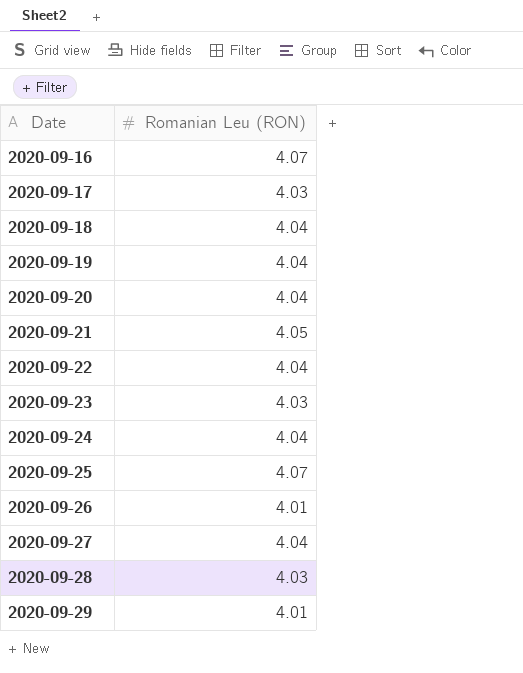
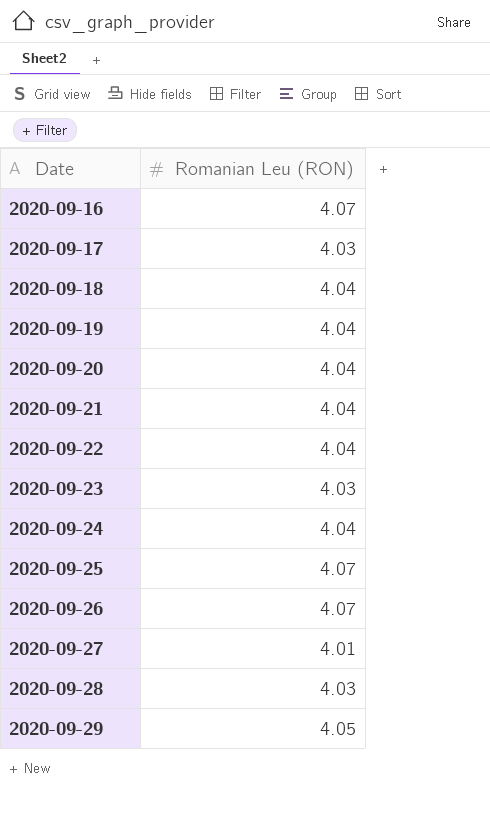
2020-09-21 | Romanian Leu (RON): 4.05 -> 4.04
2020-09-26 | Romanian Leu (RON): 4.01 -> 4.07
2020-09-27 | Romanian Leu (RON): 4.04 -> 4.01
2020-09-29 | Romanian Leu (RON): 4.01 -> 4.05

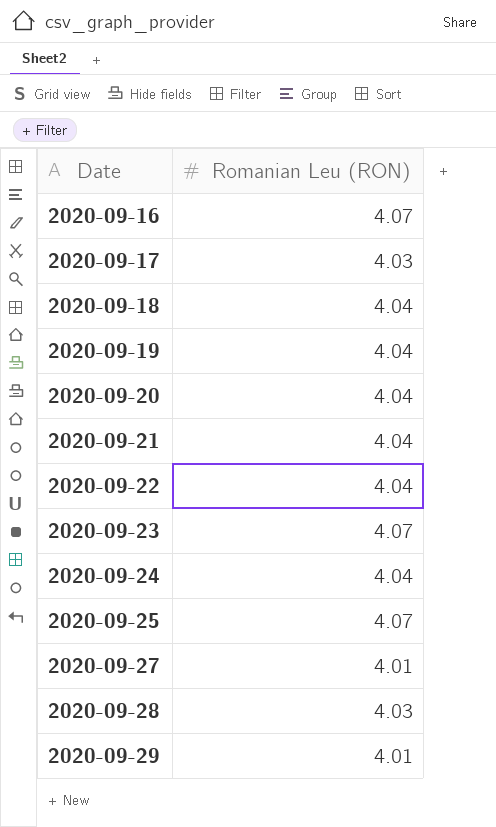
row 2020-09-26: 4.07 -> none
2020-09-23 | Romanian Leu (RON): 4.03 -> 4.07
2020-09-29 | Romanian Leu (RON): 4.05 -> 4.01

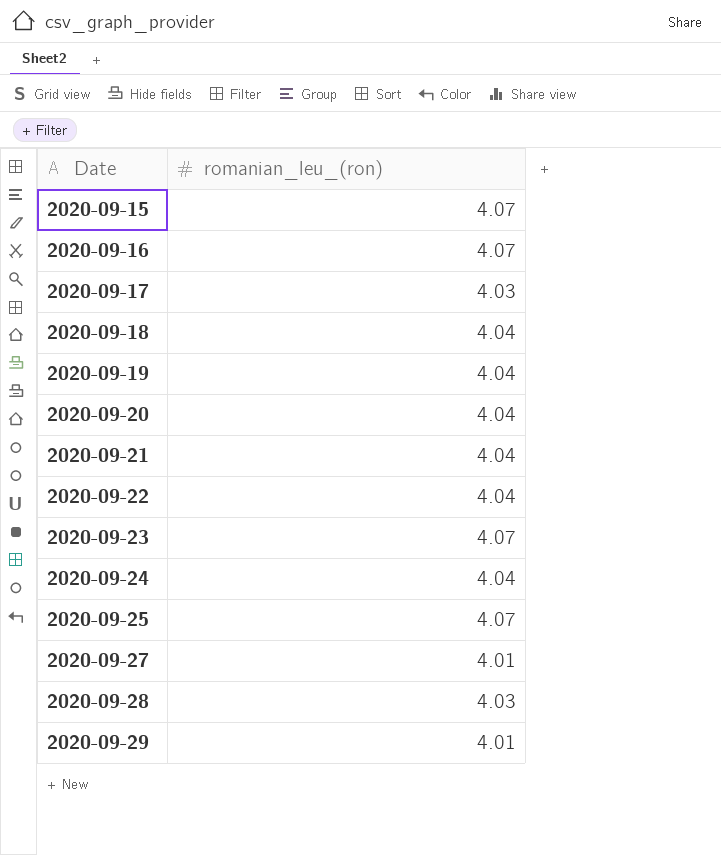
column name: Romanian Leu (RON) -> romanian_leu_(ron)
row 2020-09-15: none -> 4.07

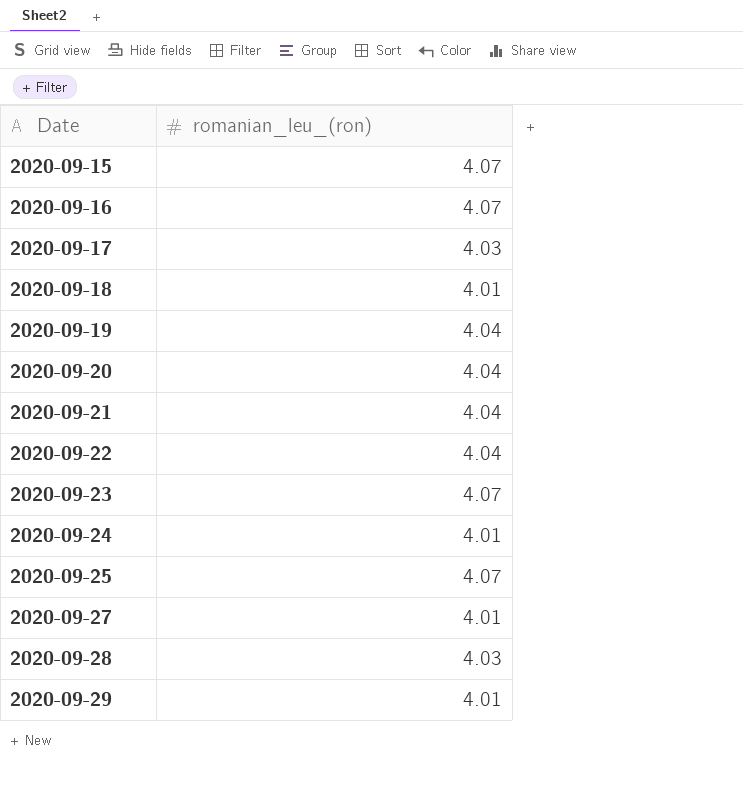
2020-09-18 | romanian_leu_(ron): 4.04 -> 4.01
2020-09-24 | romanian_leu_(ron): 4.04 -> 4.01

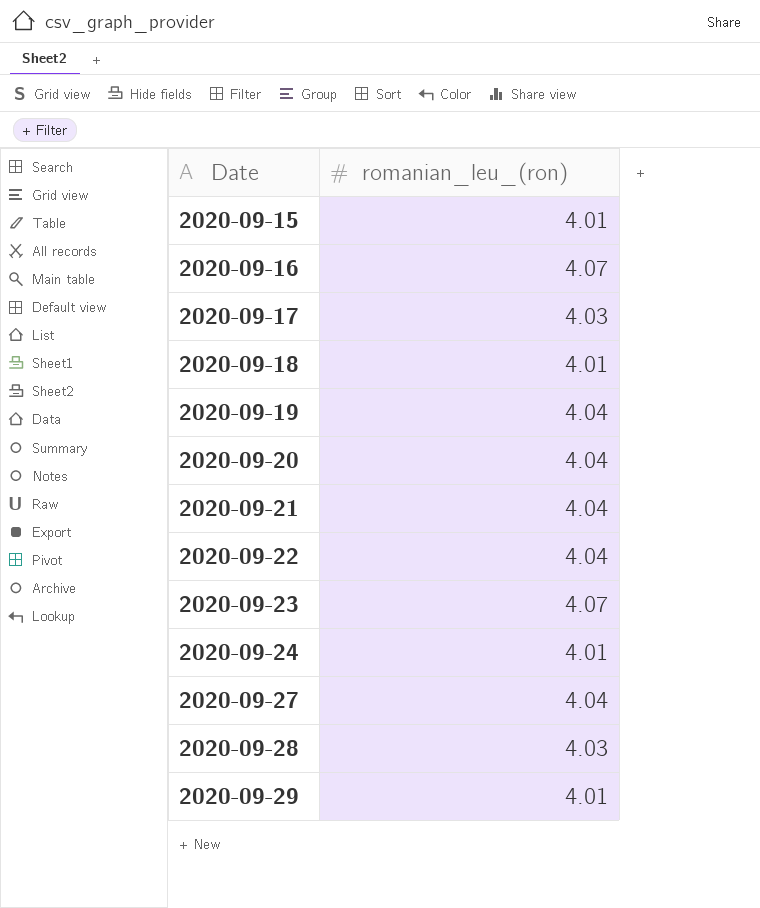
row 2020-09-25: 4.07 -> none
2020-09-15 | romanian_leu_(ron): 4.07 -> 4.01
2020-09-27 | romanian_leu_(ron): 4.01 -> 4.04

